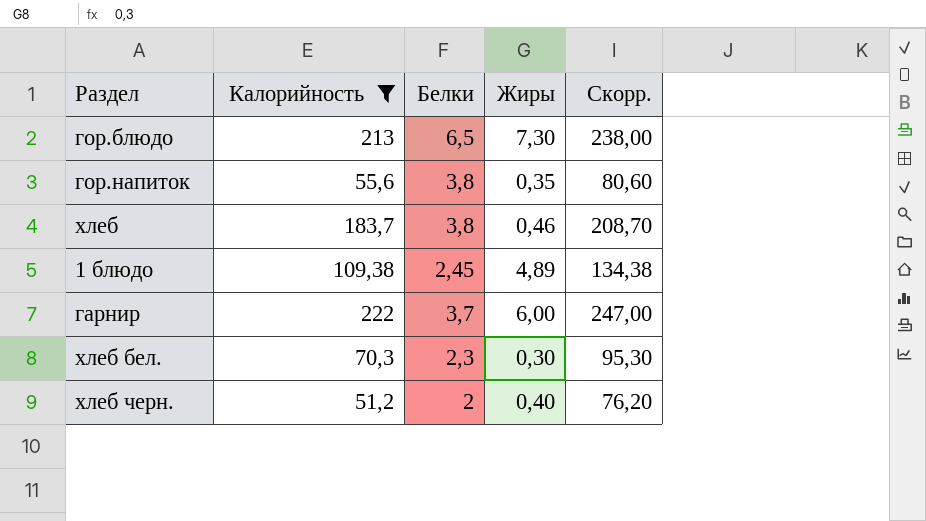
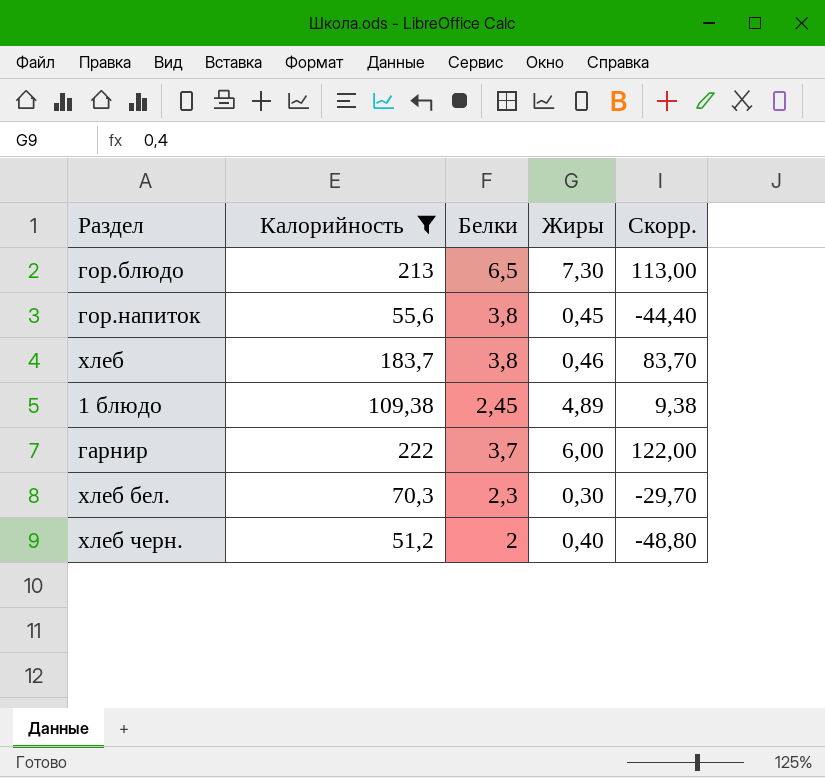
column Скорр. | formula: [Калорийность] + 25 -> [Калорийность] - 100
гор.напиток | Жиры: 0,35 -> 0,45

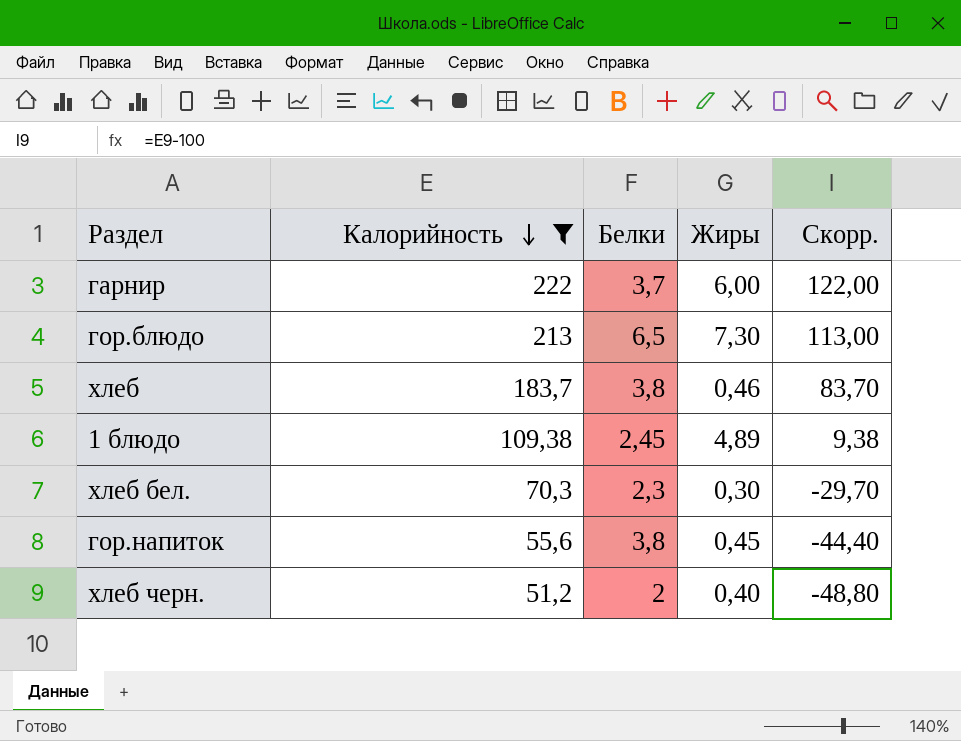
row order: none -> Калорийность descending

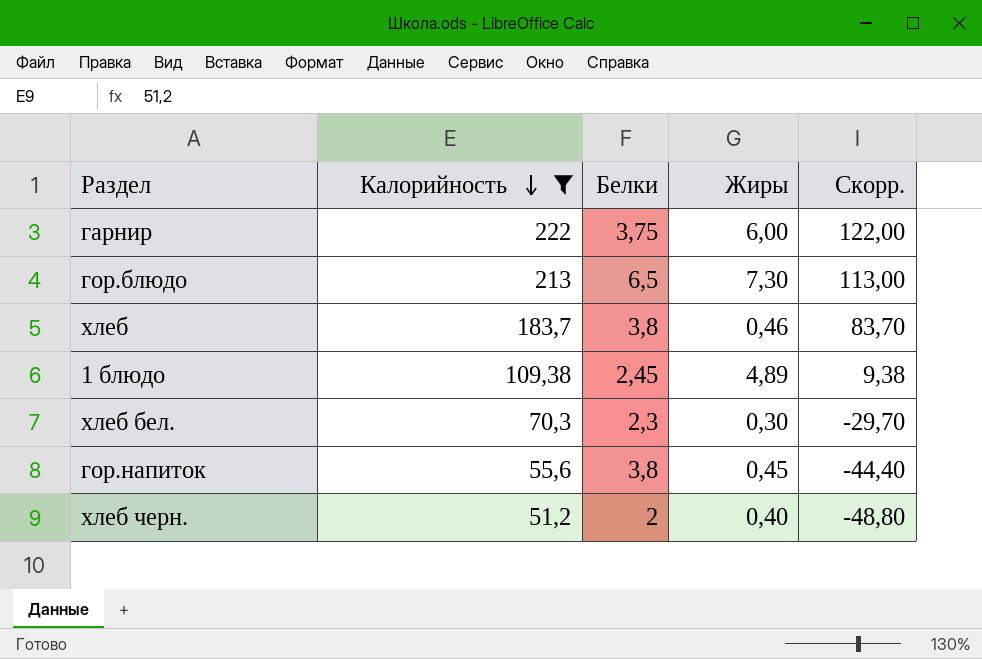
гарнир | Белки: 3,7 -> 3,75

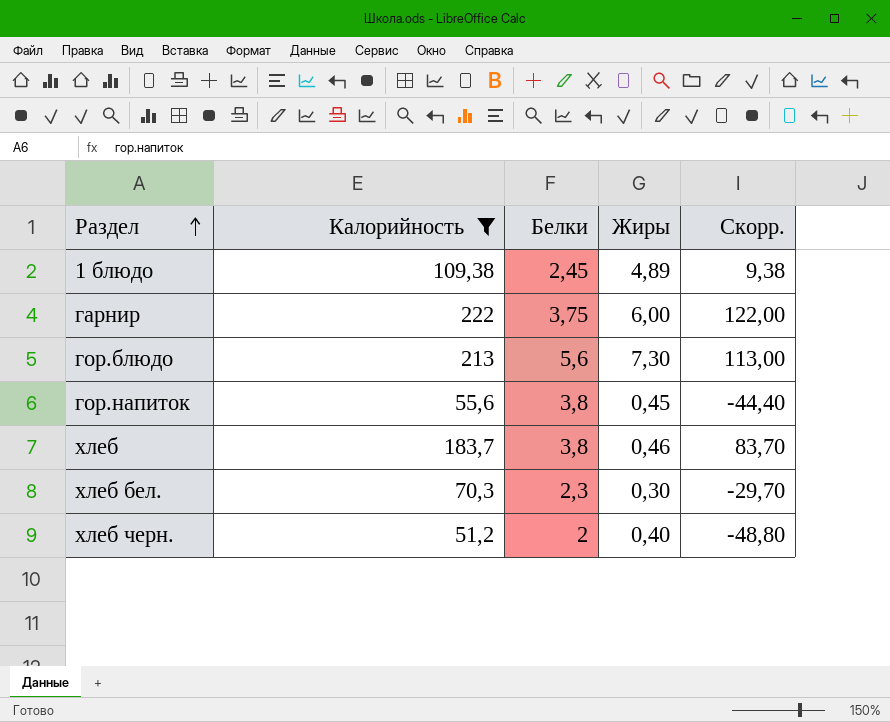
row order: Калорийность descending -> Раздел ascending
гор.блюдо | Белки: 6,5 -> 5,6

